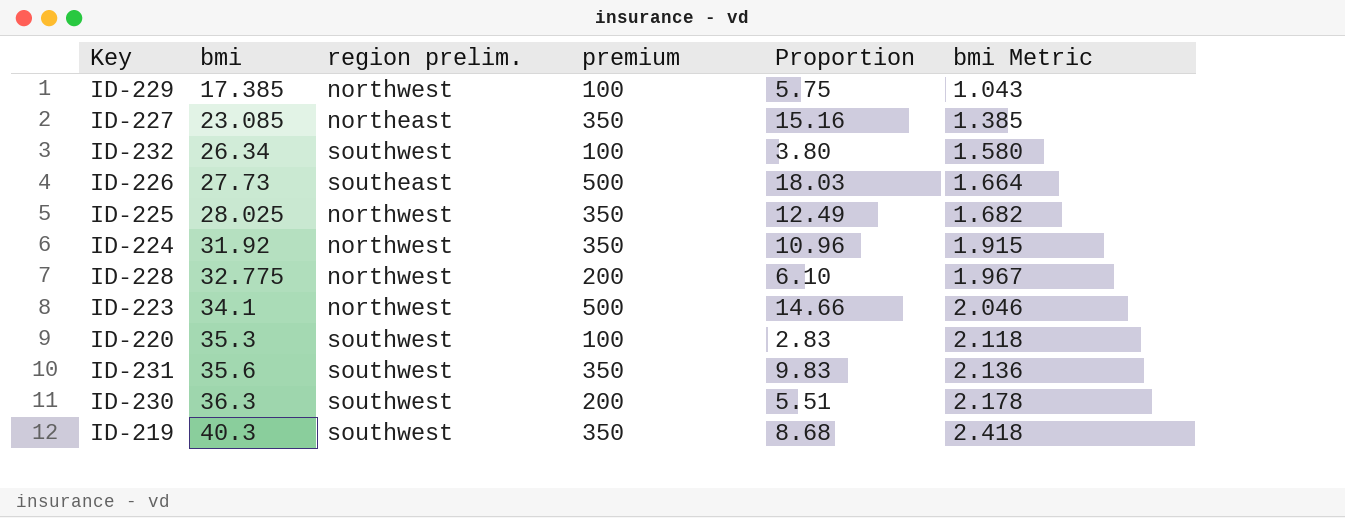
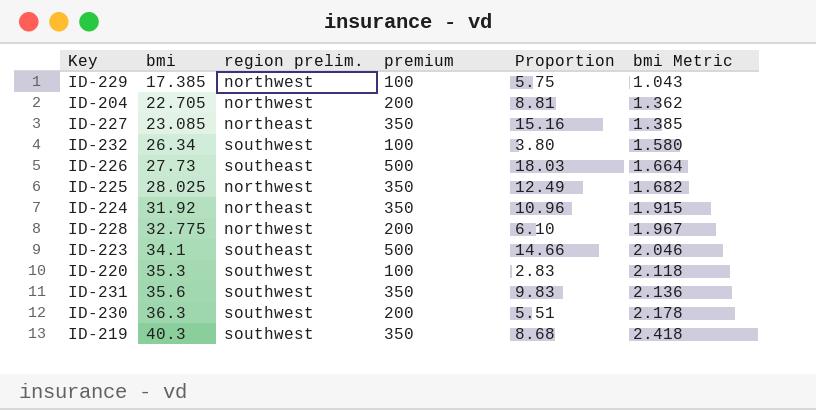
row ID-204: none -> 22.705 | northwest | 200 | 8.81 | 1.362
ID-224 | region prelim.: northwest -> northeast
ID-223 | region prelim.: northwest -> southeast

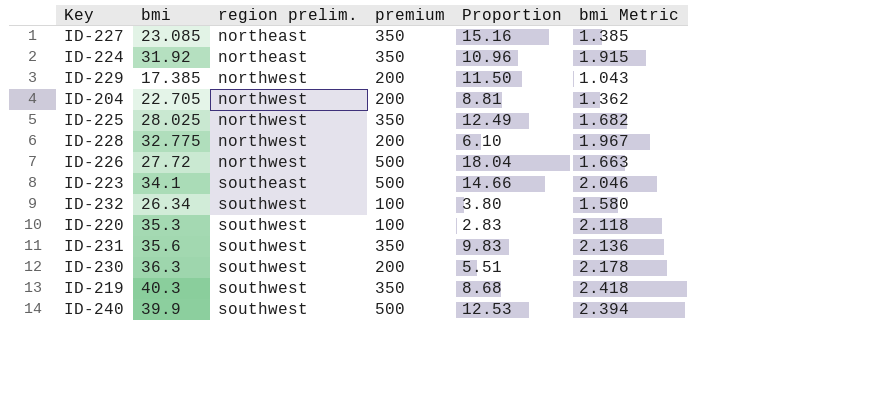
row order: bmi ascending -> region prelim. ascending
ID-229 | premium: 100 -> 200
ID-229 | Proportion: 5.75 -> 11.50
ID-226 | bmi: 27.73 -> 27.72
ID-226 | region prelim.: southeast -> northwest
ID-226 | Proportion: 18.03 -> 18.04
ID-226 | bmi Metric: 1.664 -> 1.663
row ID-240: none -> 39.9 | southwest | 500 | 12.53 | 2.394

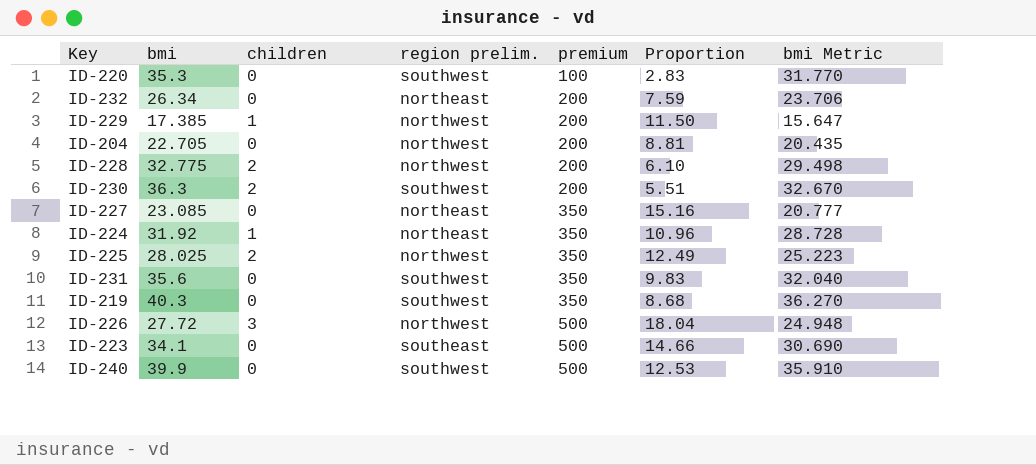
row order: region prelim. ascending -> premium ascending
column children | position: none -> 3
column bmi Metric | formula: [bmi] * 0.06 -> [bmi] * 0.9
ID-232 | region prelim.: southwest -> northeast
ID-232 | premium: 100 -> 200
ID-232 | Proportion: 3.80 -> 7.59

